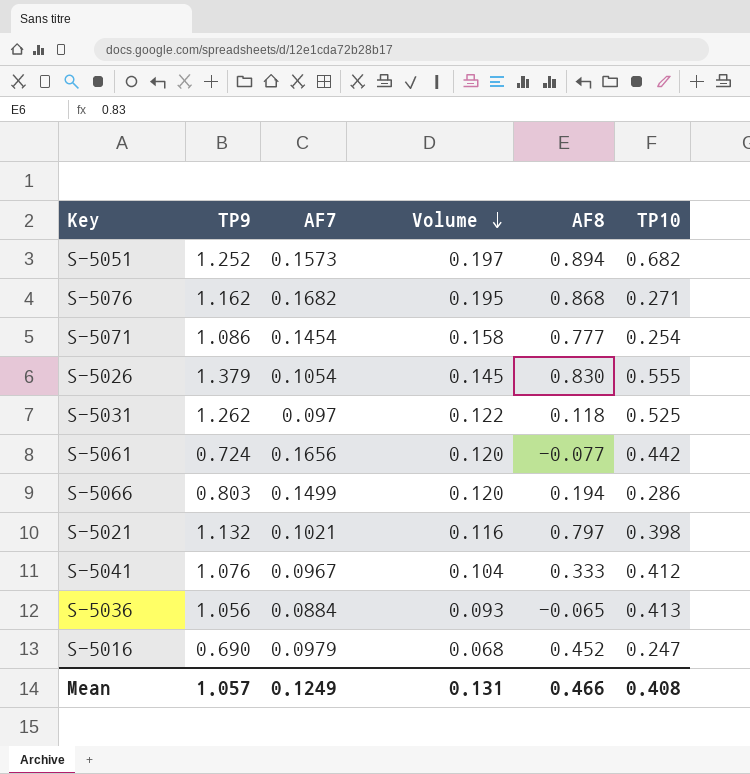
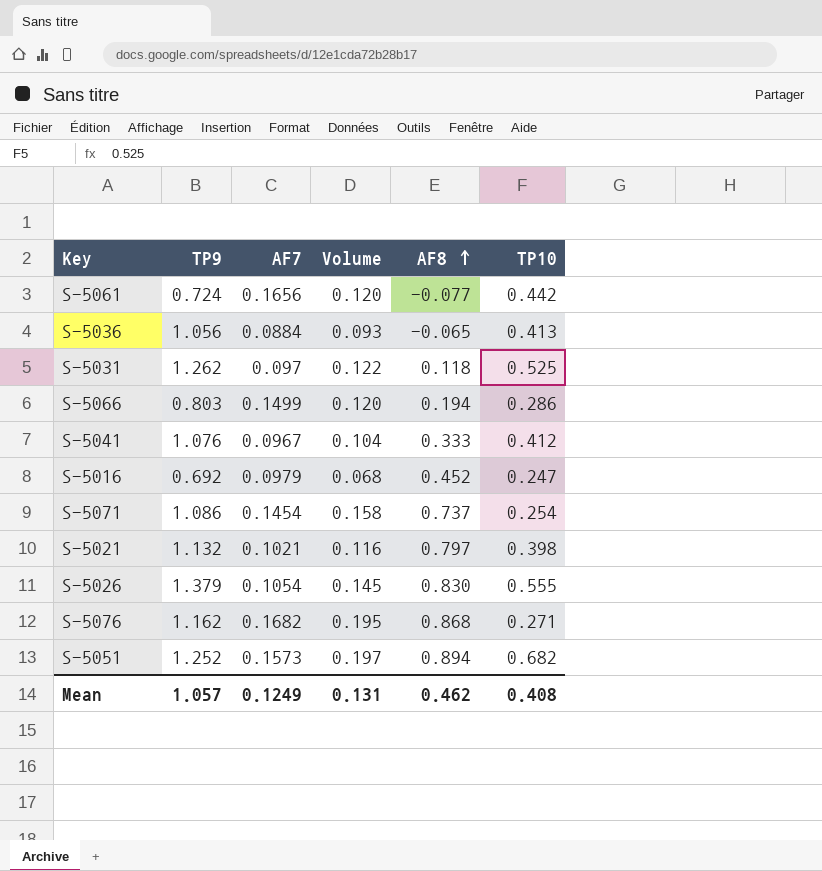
row order: Volume descending -> AF8 ascending
S-5016 | TP9: 0.690 -> 0.692
S-5071 | AF8: 0.777 -> 0.737
Mean | AF8: 0.466 -> 0.462

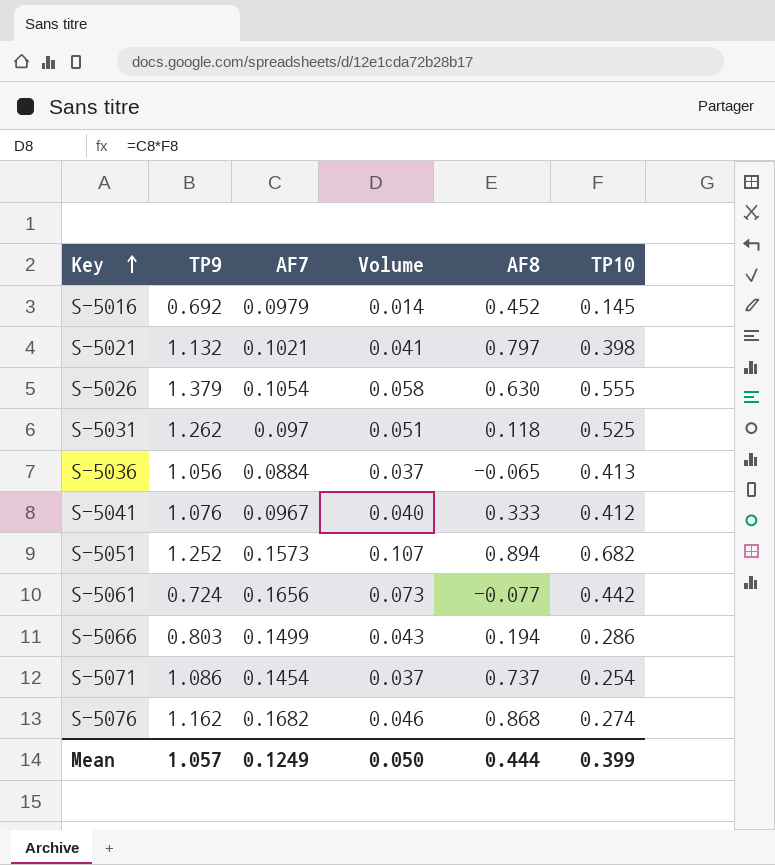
row order: AF8 ascending -> Key ascending
column Volume | formula: [TP9] * [AF7] -> [AF7] * [TP10]
S-5016 | TP10: 0.247 -> 0.145
S-5026 | AF8: 0.830 -> 0.630
S-5076 | TP10: 0.271 -> 0.274
Mean | Volume: 0.131 -> 0.050
Mean | AF8: 0.462 -> 0.444
Mean | TP10: 0.408 -> 0.399

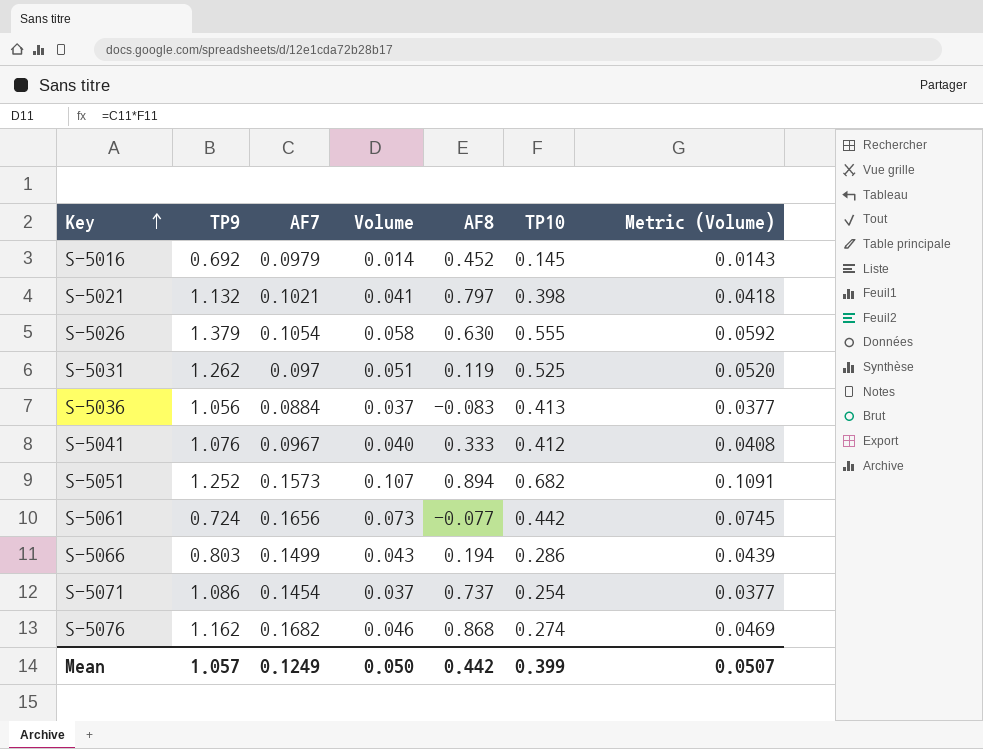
column Metric (Volume) | formula: none -> [Volume] * 1.02
S-5031 | AF8: 0.118 -> 0.119
S-5036 | AF8: -0.065 -> -0.083
Mean | AF8: 0.444 -> 0.442

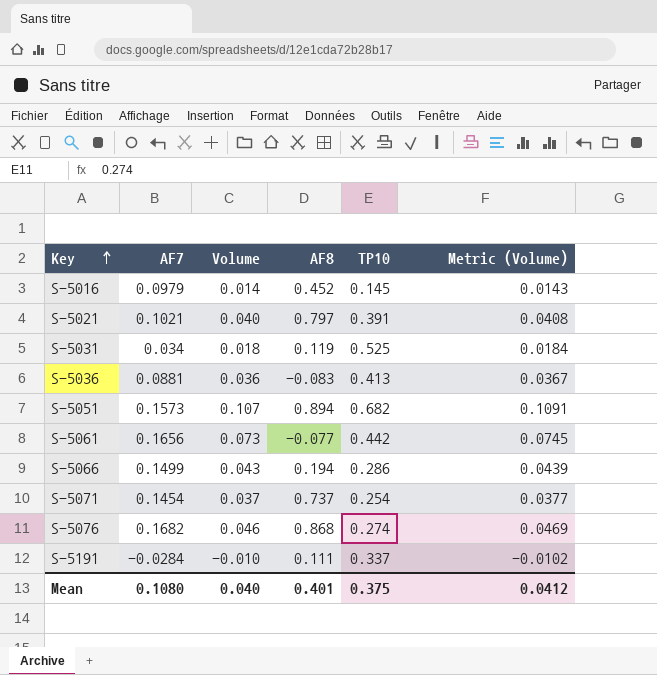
column TP9 | position: 2 -> none
row S-5026: 1.379 | 0.1054 | 0.058 | 0.630 | 0.555 | 0.0592 -> none
row S-5041: 1.076 | 0.0967 | 0.040 | 0.333 | 0.412 | 0.0408 -> none
S-5021 | Volume: 0.041 -> 0.040
S-5021 | TP10: 0.398 -> 0.391
S-5021 | Metric (Volume): 0.0418 -> 0.0408
S-5031 | AF7: 0.097 -> 0.034
S-5031 | Volume: 0.051 -> 0.018
S-5031 | Metric (Volume): 0.0520 -> 0.0184
S-5036 | AF7: 0.0884 -> 0.0881
S-5036 | Volume: 0.037 -> 0.036
S-5036 | Metric (Volume): 0.0377 -> 0.0367
row S-5191: none -> -0.0284 | -0.010 | 0.111 | 0.337 | -0.0102
Mean | AF7: 0.1249 -> 0.1080
Mean | Volume: 0.050 -> 0.040
Mean | AF8: 0.442 -> 0.401
Mean | TP10: 0.399 -> 0.375
Mean | Metric (Volume): 0.0507 -> 0.0412

